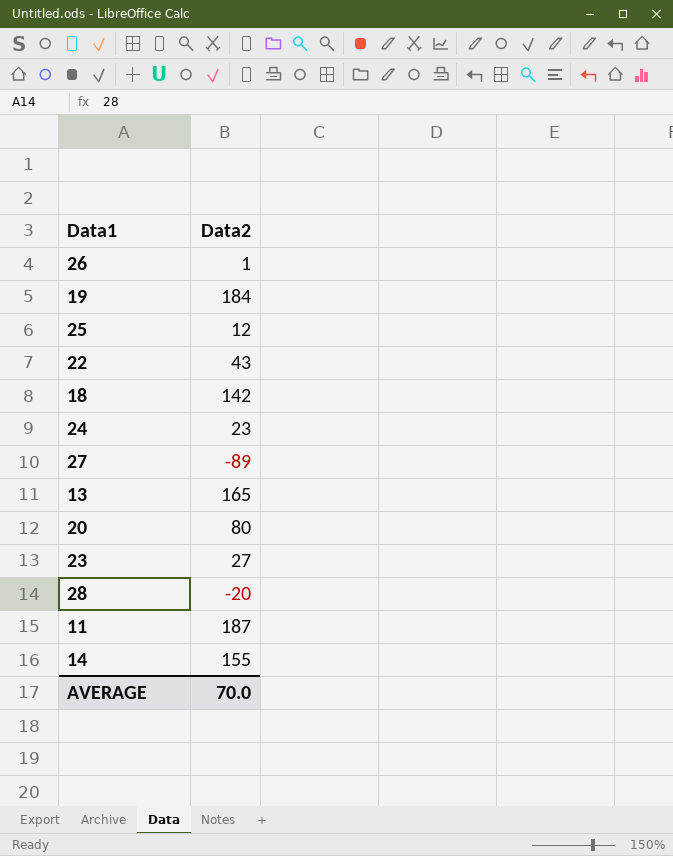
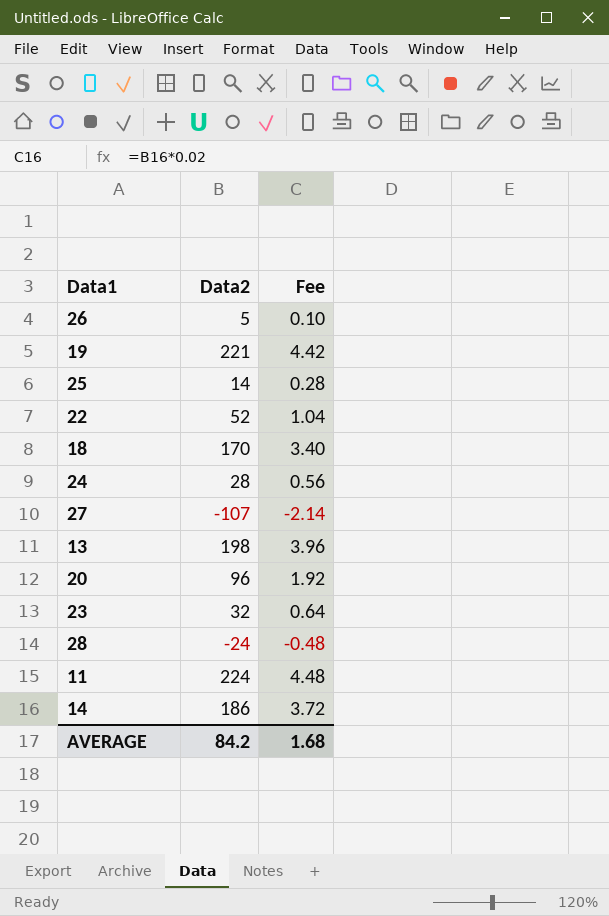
column Fee | formula: none -> [Data2] * 0.02
26 | Data2: 1 -> 5
19 | Data2: 184 -> 221
25 | Data2: 12 -> 14
22 | Data2: 43 -> 52
18 | Data2: 142 -> 170
24 | Data2: 23 -> 28
27 | Data2: -89 -> -107
13 | Data2: 165 -> 198
20 | Data2: 80 -> 96
23 | Data2: 27 -> 32
28 | Data2: -20 -> -24
11 | Data2: 187 -> 224
14 | Data2: 155 -> 186
AVERAGE | Data2: 70.0 -> 84.2

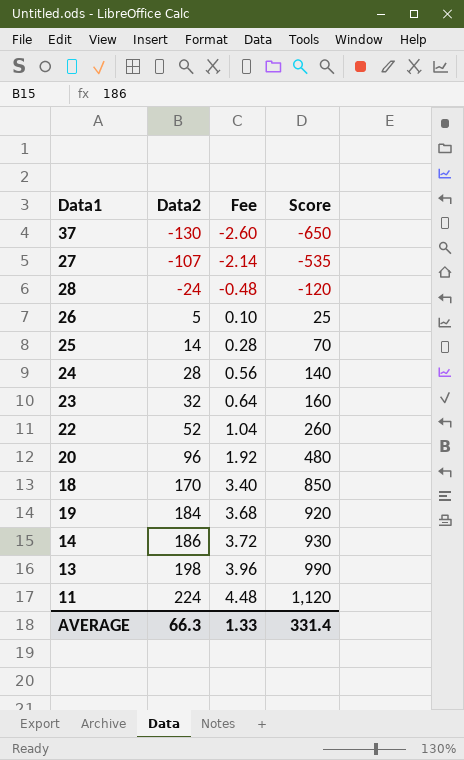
row order: none -> Data2 ascending
column Score | formula: none -> [Data2] * 5
row 37: none -> -130 | -2.60 | -650
19 | Data2: 221 -> 184
19 | Fee: 4.42 -> 3.68
AVERAGE | Data2: 84.2 -> 66.3
AVERAGE | Fee: 1.68 -> 1.33

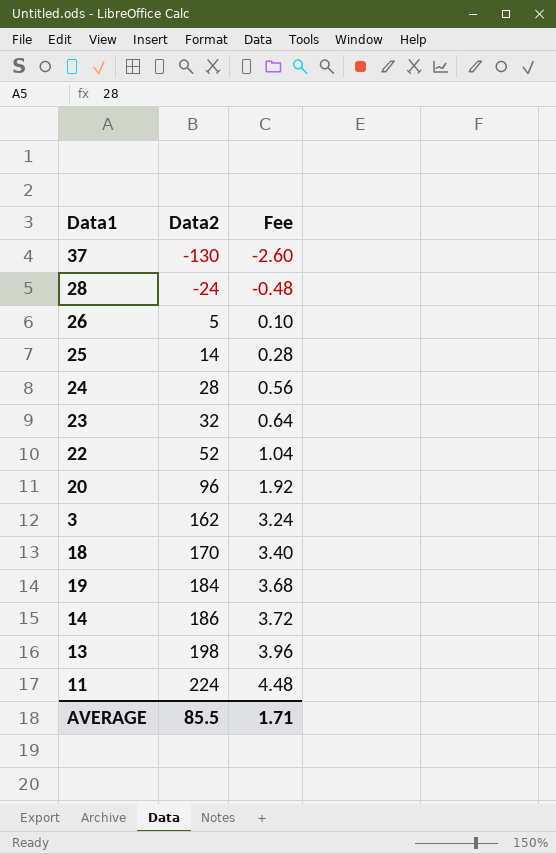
column Score | formula: [Data2] * 5 -> none
row 27: -107 | -2.14 | -535 -> none
row 3: none -> 162 | 3.24
AVERAGE | Data2: 66.3 -> 85.5
AVERAGE | Fee: 1.33 -> 1.71

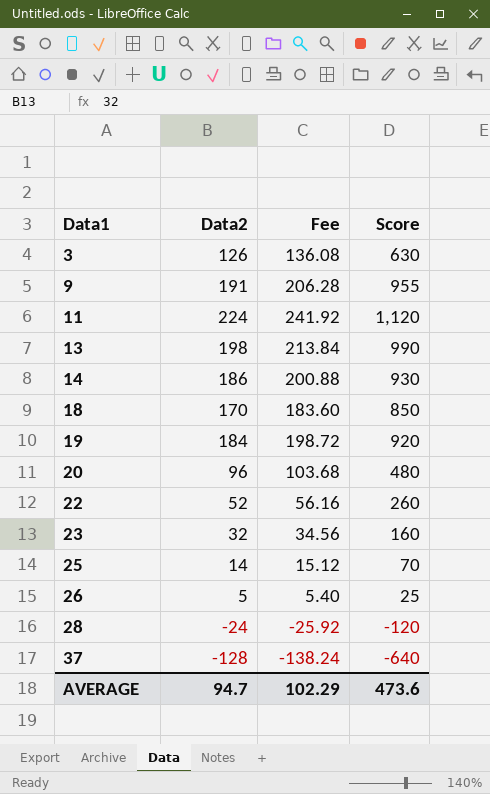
row order: Data2 ascending -> Data1 ascending
column Fee | formula: [Data2] * 0.02 -> [Data2] * 1.08
column Score | formula: none -> [Data2] * 5
row 24: 28 | 0.56 -> none
3 | Data2: 162 -> 126
row 9: none -> 191 | 206.28 | 955
37 | Data2: -130 -> -128
AVERAGE | Data2: 85.5 -> 94.7
AVERAGE | Fee: 1.71 -> 102.29

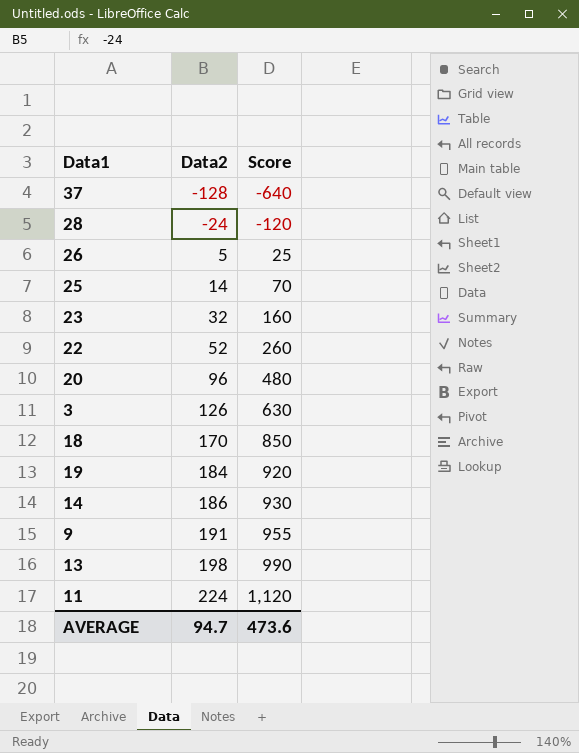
row order: Data1 ascending -> Data2 ascending
column Fee | formula: [Data2] * 1.08 -> none

